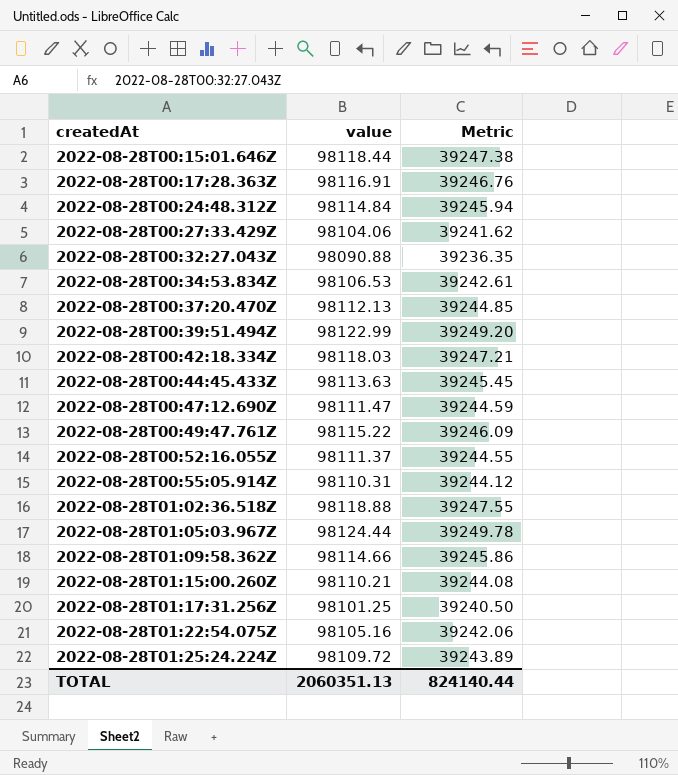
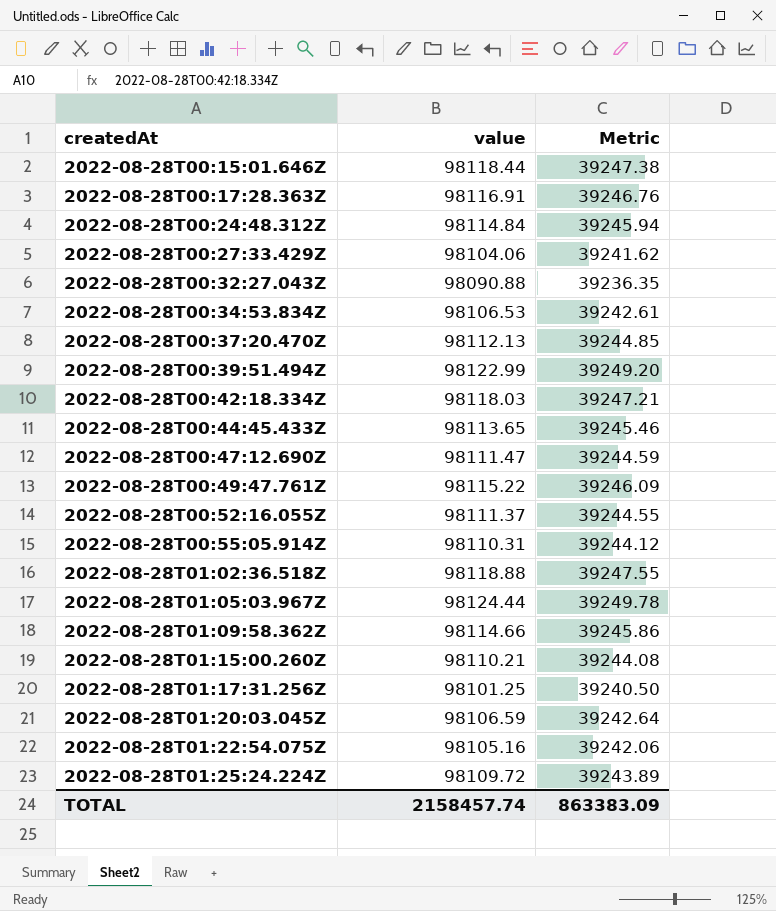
2022-08-28T00:44:45.433Z | value: 98113.63 -> 98113.65
2022-08-28T00:44:45.433Z | Metric: 39245.45 -> 39245.46
row 2022-08-28T01:20:03.045Z: none -> 98106.59 | 39242.64
TOTAL | value: 2060351.13 -> 2158457.74
TOTAL | Metric: 824140.44 -> 863383.09

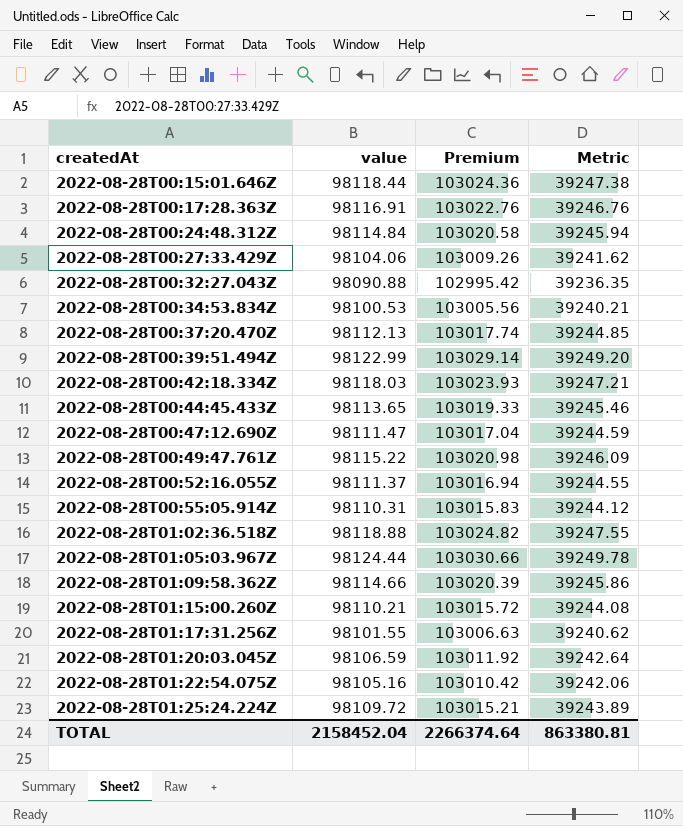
column Premium | formula: none -> [value] * 1.05
2022-08-28T00:34:53.834Z | value: 98106.53 -> 98100.53
2022-08-28T00:34:53.834Z | Metric: 39242.61 -> 39240.21
2022-08-28T01:17:31.256Z | value: 98101.25 -> 98101.55
2022-08-28T01:17:31.256Z | Metric: 39240.50 -> 39240.62
TOTAL | value: 2158457.74 -> 2158452.04
TOTAL | Metric: 863383.09 -> 863380.81

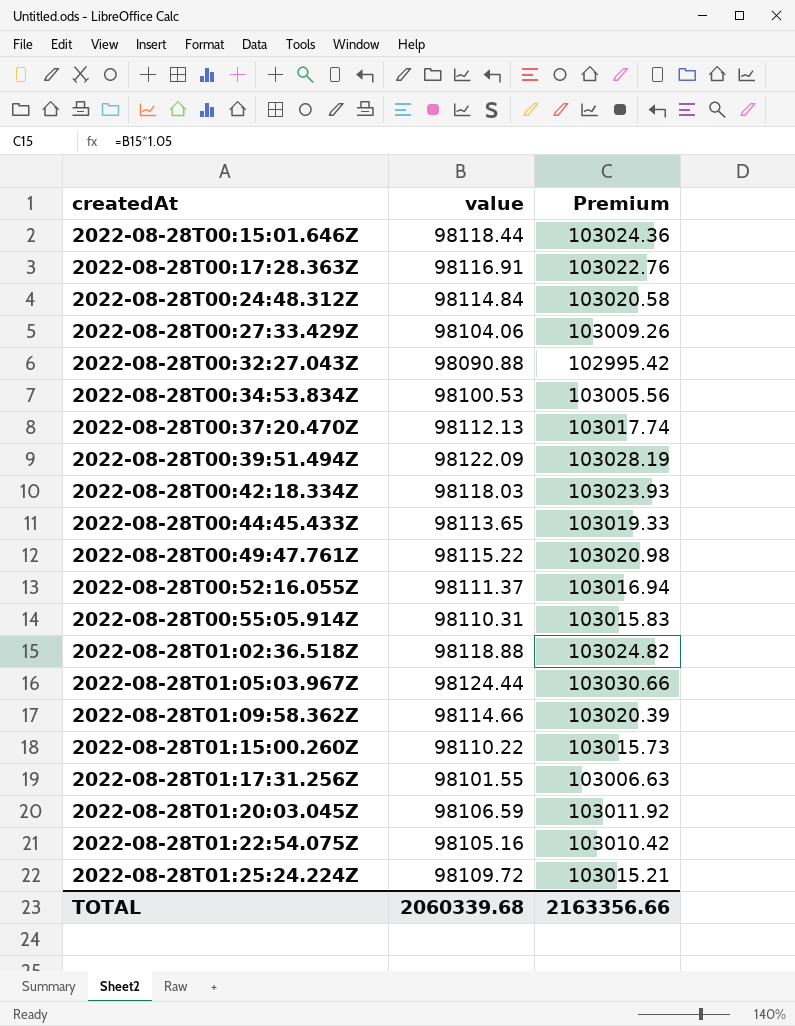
column Metric | formula: [value] * 0.4 -> none
row 2022-08-28T00:47:12.690Z: 98111.47 | 103017.04 | 39244.59 -> none
2022-08-28T00:39:51.494Z | value: 98122.99 -> 98122.09
2022-08-28T00:39:51.494Z | Premium: 103029.14 -> 103028.19
2022-08-28T01:15:00.260Z | value: 98110.21 -> 98110.22
2022-08-28T01:15:00.260Z | Premium: 103015.72 -> 103015.73
TOTAL | value: 2158452.04 -> 2060339.68
TOTAL | Premium: 2266374.64 -> 2163356.66

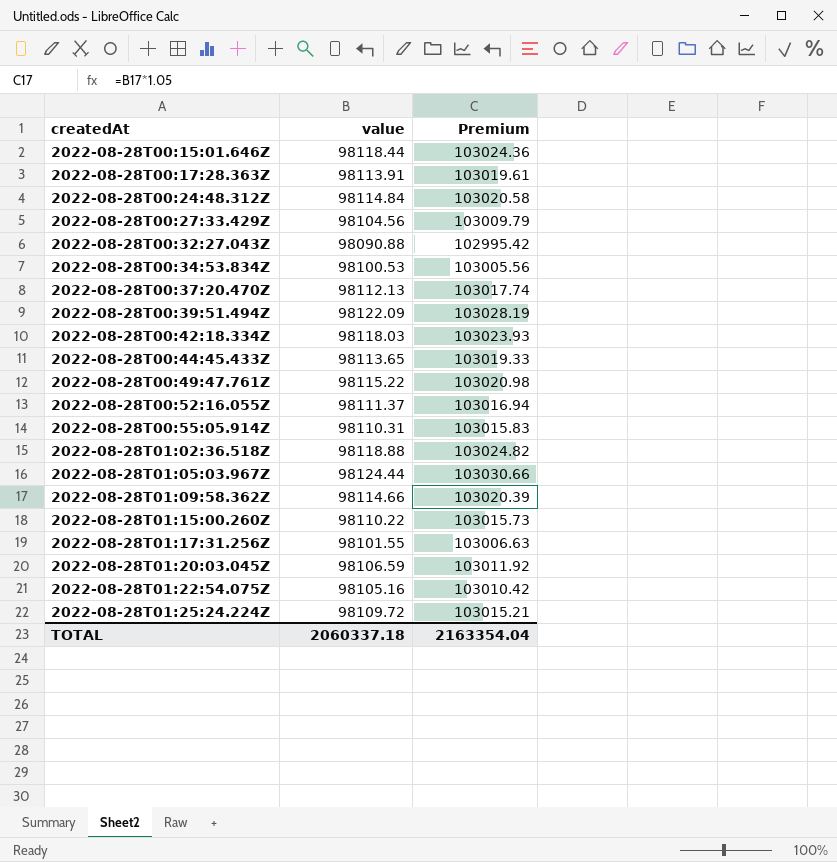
2022-08-28T00:17:28.363Z | value: 98116.91 -> 98113.91
2022-08-28T00:17:28.363Z | Premium: 103022.76 -> 103019.61
2022-08-28T00:27:33.429Z | value: 98104.06 -> 98104.56
2022-08-28T00:27:33.429Z | Premium: 103009.26 -> 103009.79
TOTAL | value: 2060339.68 -> 2060337.18
TOTAL | Premium: 2163356.66 -> 2163354.04

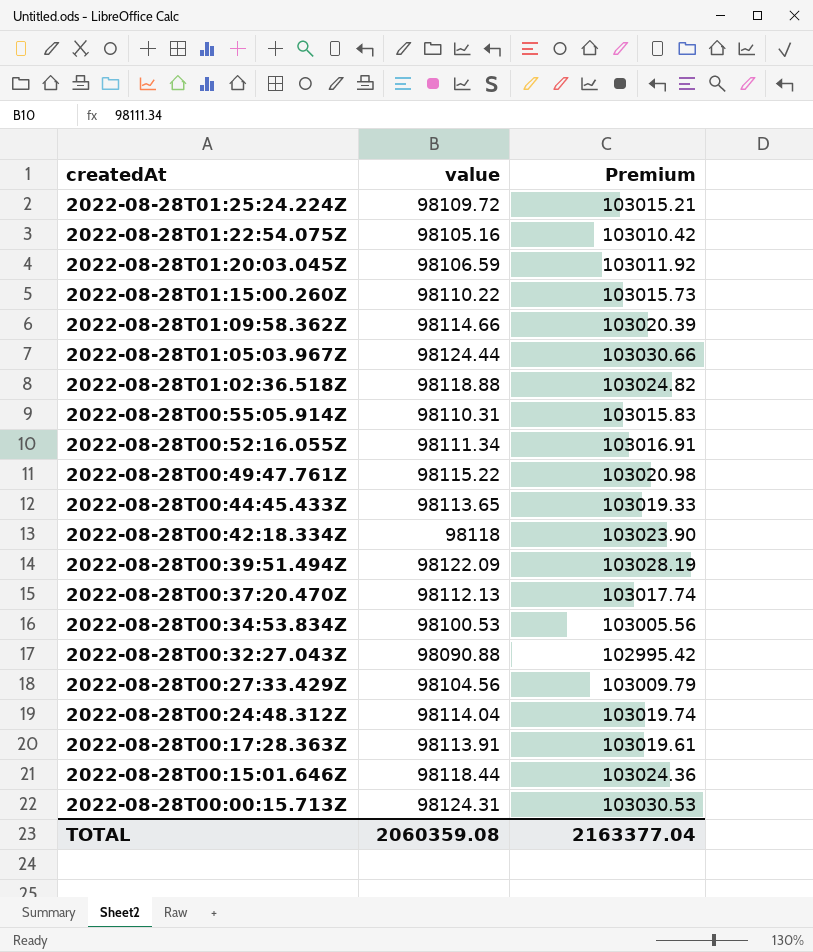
row order: createdAt ascending -> createdAt descending
row 2022-08-28T01:17:31.256Z: 98101.55 | 103006.63 -> none
2022-08-28T00:52:16.055Z | value: 98111.37 -> 98111.34
2022-08-28T00:52:16.055Z | Premium: 103016.94 -> 103016.91
2022-08-28T00:42:18.334Z | value: 98118.03 -> 98118
2022-08-28T00:42:18.334Z | Premium: 103023.93 -> 103023.90
2022-08-28T00:24:48.312Z | value: 98114.84 -> 98114.04
2022-08-28T00:24:48.312Z | Premium: 103020.58 -> 103019.74
row 2022-08-28T00:00:15.713Z: none -> 98124.31 | 103030.53
TOTAL | value: 2060337.18 -> 2060359.08
TOTAL | Premium: 2163354.04 -> 2163377.04

